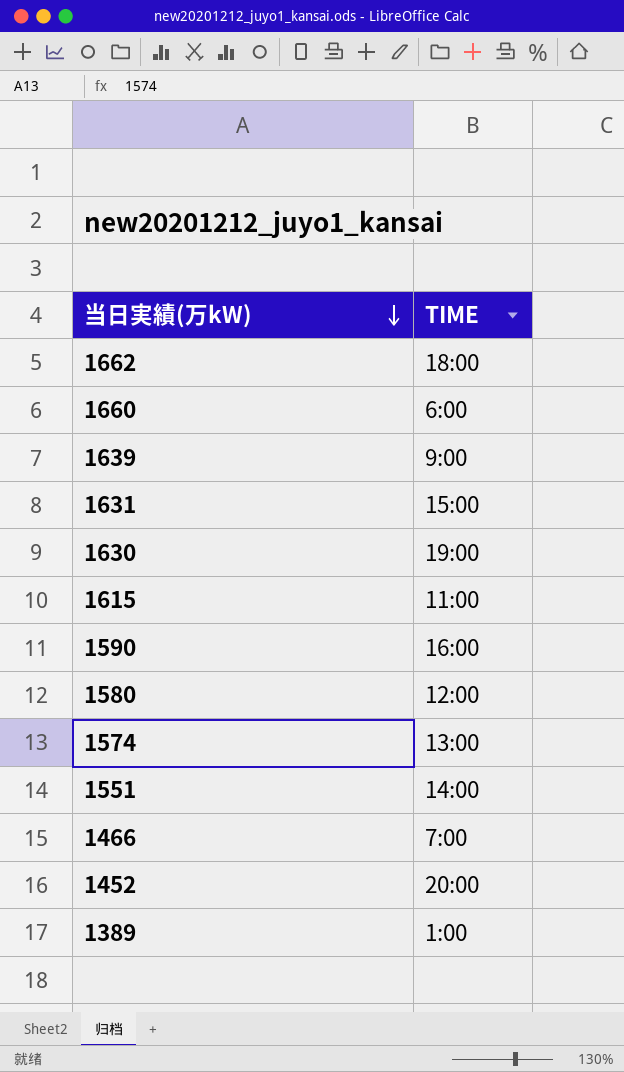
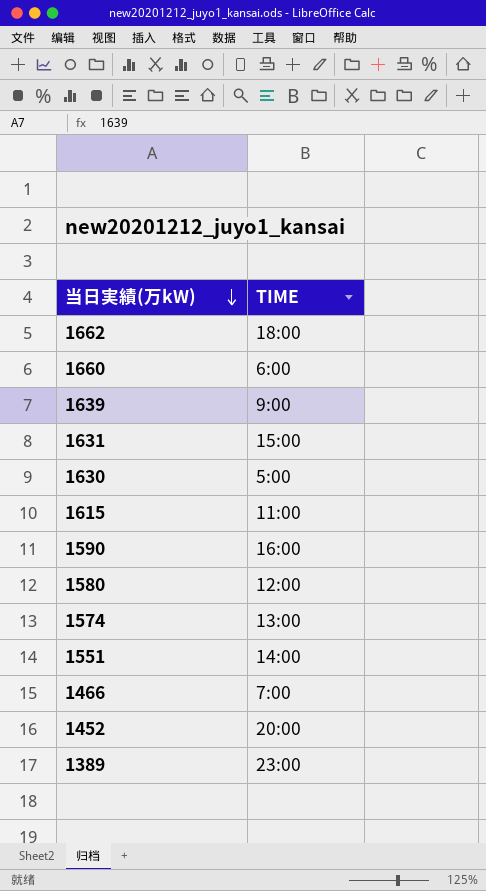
1630 | TIME: 19:00 -> 5:00
1389 | TIME: 1:00 -> 23:00

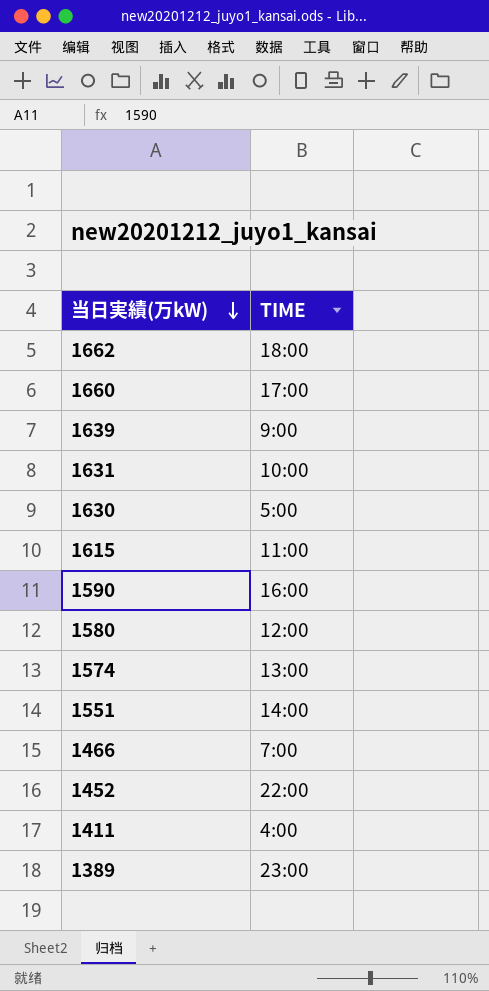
1660 | TIME: 6:00 -> 17:00
1631 | TIME: 15:00 -> 10:00
1452 | TIME: 20:00 -> 22:00
row 1411: none -> 4:00

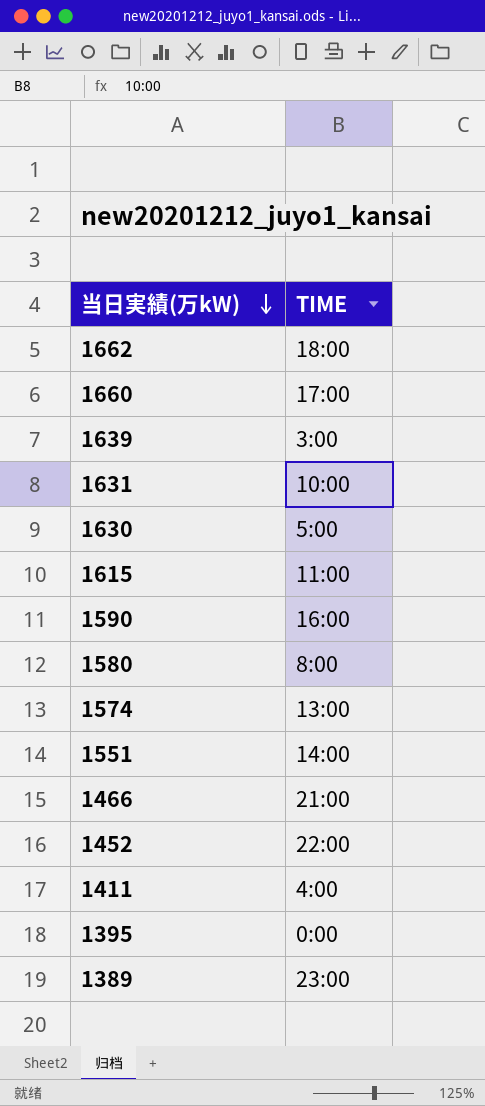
1639 | TIME: 9:00 -> 3:00
1580 | TIME: 12:00 -> 8:00
1466 | TIME: 7:00 -> 21:00
row 1395: none -> 0:00

